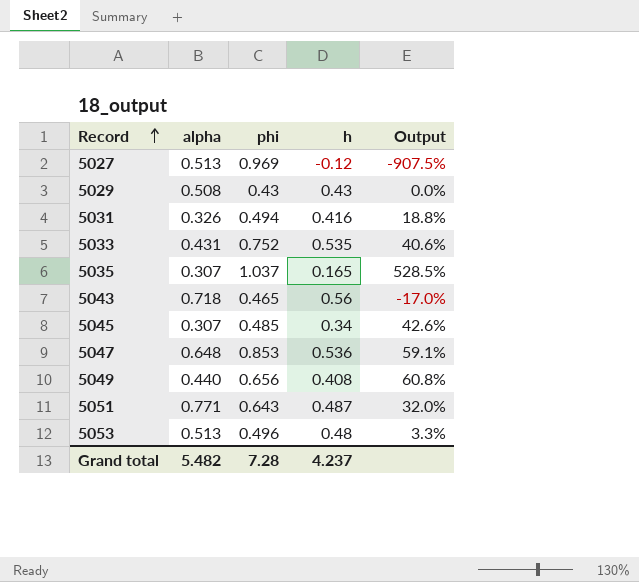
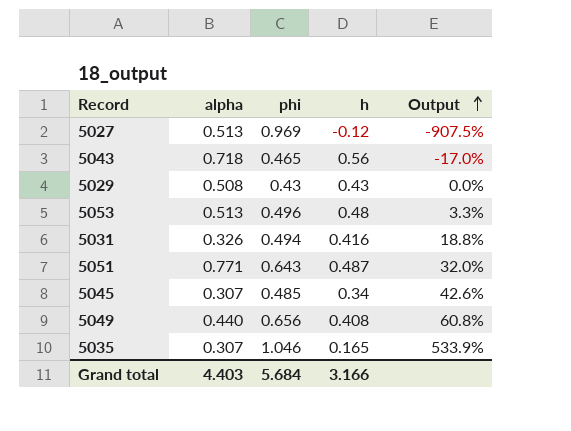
row order: Record ascending -> Output ascending
row 5033: 0.431 | 0.752 | 0.535 | 40.6% -> none
row 5047: 0.648 | 0.853 | 0.536 | 59.1% -> none
5035 | phi: 1.037 -> 1.046
5035 | Output: 528.5% -> 533.9%
Grand total | alpha: 5.482 -> 4.403
Grand total | phi: 7.28 -> 5.684
Grand total | h: 4.237 -> 3.166

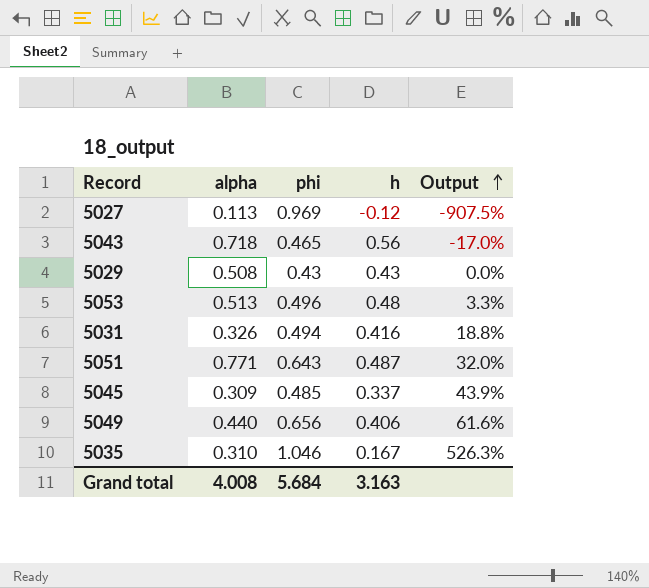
5027 | alpha: 0.513 -> 0.113
5045 | alpha: 0.307 -> 0.309
5045 | h: 0.34 -> 0.337
5045 | Output: 42.6% -> 43.9%
5049 | h: 0.408 -> 0.406
5049 | Output: 60.8% -> 61.6%
5035 | alpha: 0.307 -> 0.310
5035 | h: 0.165 -> 0.167
5035 | Output: 533.9% -> 526.3%
Grand total | alpha: 4.403 -> 4.008
Grand total | h: 3.166 -> 3.163

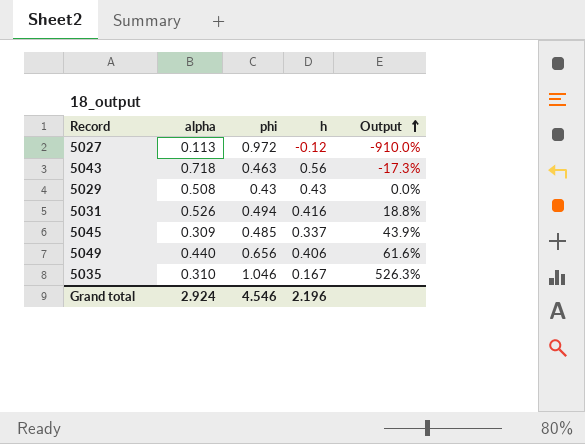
row 5053: 0.513 | 0.496 | 0.48 | 3.3% -> none
row 5051: 0.771 | 0.643 | 0.487 | 32.0% -> none
5027 | phi: 0.969 -> 0.972
5027 | Output: -907.5% -> -910.0%
5043 | phi: 0.465 -> 0.463
5043 | Output: -17.0% -> -17.3%
5031 | alpha: 0.326 -> 0.526
Grand total | alpha: 4.008 -> 2.924
Grand total | phi: 5.684 -> 4.546
Grand total | h: 3.163 -> 2.196

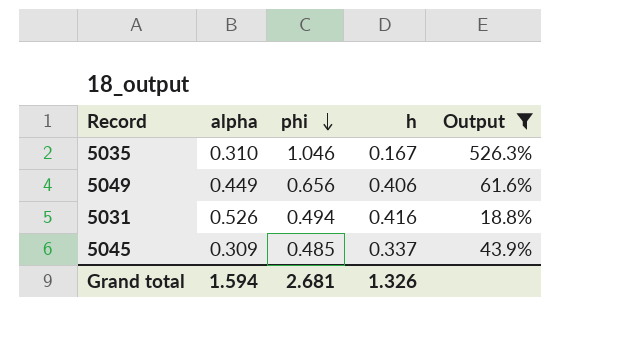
filter: none -> Output >= 18.8%
row order: Output ascending -> phi descending
5049 | alpha: 0.440 -> 0.449
Grand total | alpha: 2.924 -> 1.594
Grand total | phi: 4.546 -> 2.681
Grand total | h: 2.196 -> 1.326

